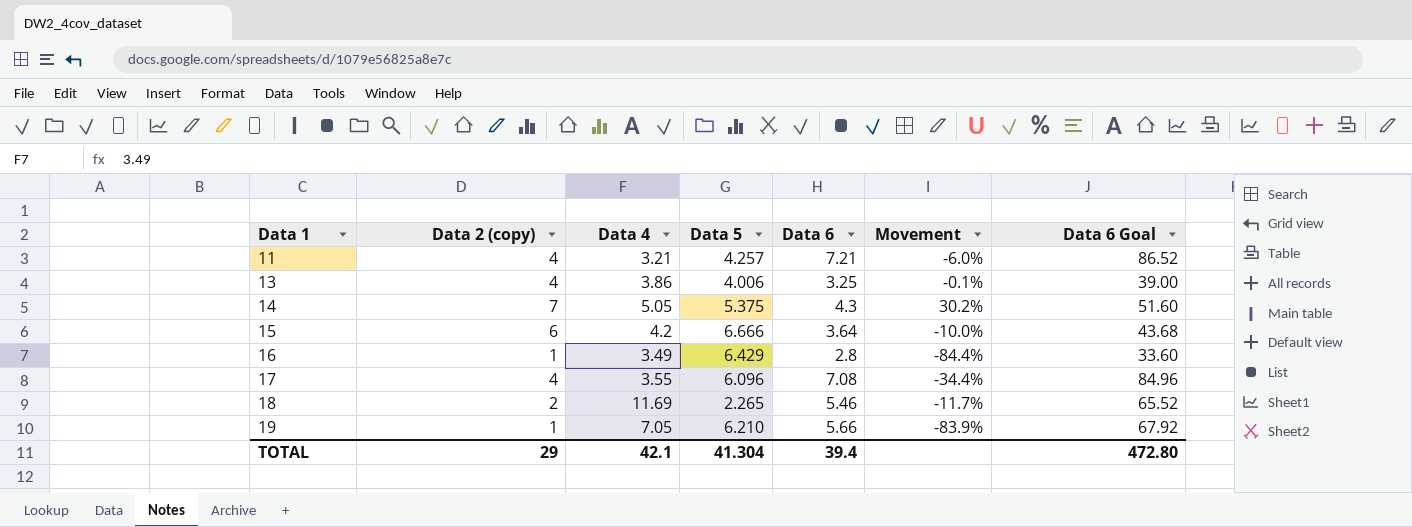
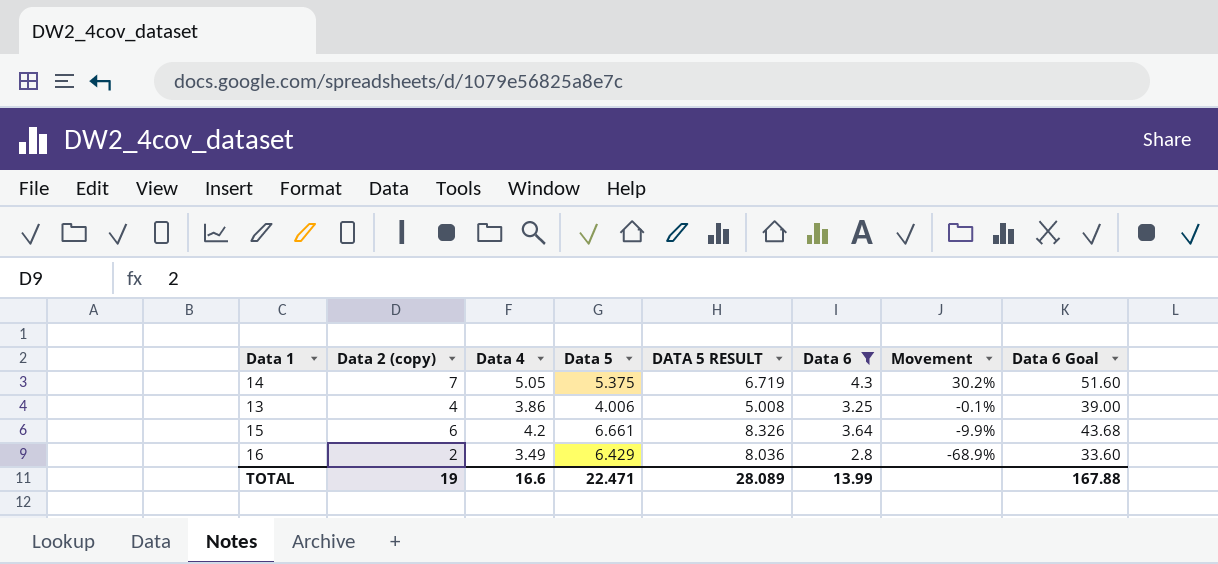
filter: none -> Data 6 <= 4.3
row order: Data 1 ascending -> Movement descending
column DATA 5 RESULT | formula: none -> [Data 5] * 1.25
15 | Data 5: 6.666 -> 6.661
15 | Movement: -10.0% -> -9.9%
16 | Data 2 (copy): 1 -> 2
16 | Movement: -84.4% -> -68.9%
TOTAL | Data 2 (copy): 29 -> 19
TOTAL | Data 4: 42.1 -> 16.6
TOTAL | Data 5: 41.304 -> 22.471
TOTAL | Data 6: 39.4 -> 13.99
TOTAL | Data 6 Goal: 472.80 -> 167.88

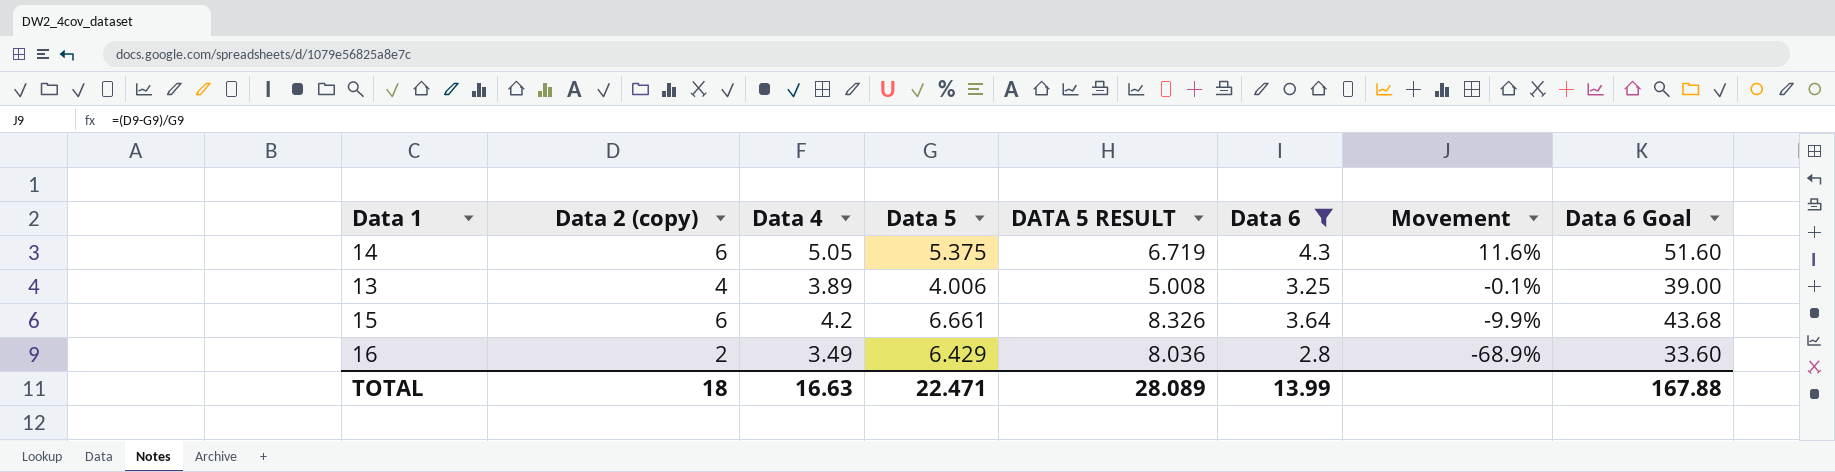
14 | Data 2 (copy): 7 -> 6
14 | Movement: 30.2% -> 11.6%
13 | Data 4: 3.86 -> 3.89
TOTAL | Data 2 (copy): 19 -> 18
TOTAL | Data 4: 16.6 -> 16.63

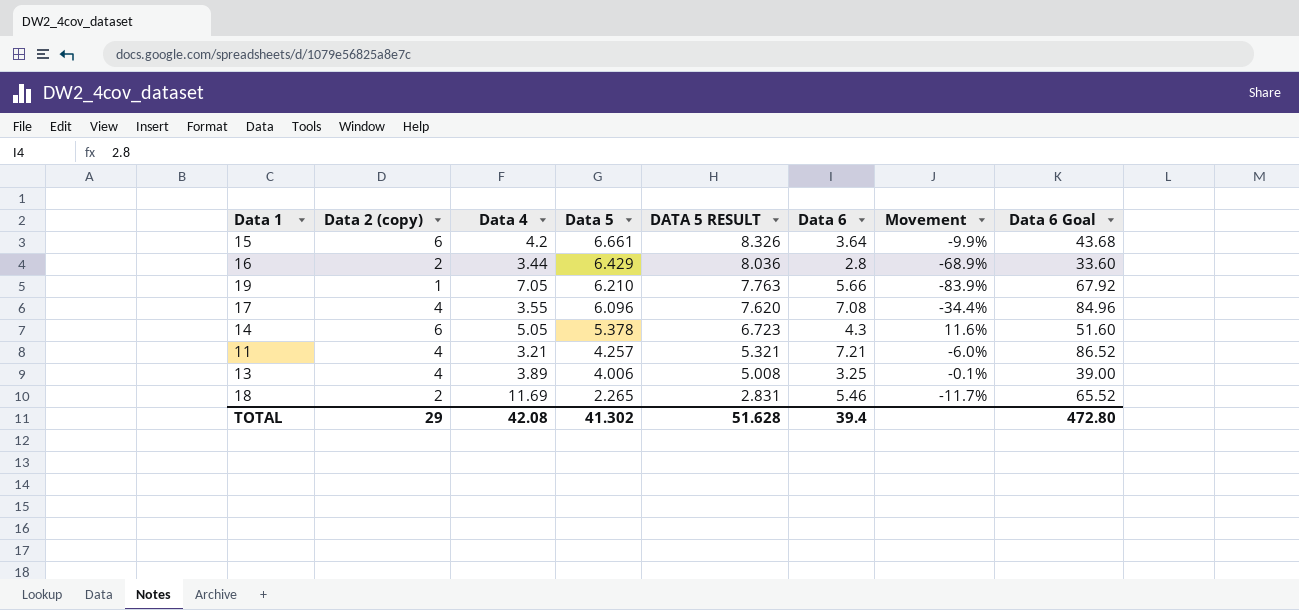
filter: Data 6 <= 4.3 -> none
row order: Movement descending -> Data 5 descending
16 | Data 4: 3.49 -> 3.44
14 | Data 5: 5.375 -> 5.378
14 | DATA 5 RESULT: 6.719 -> 6.723
TOTAL | Data 2 (copy): 18 -> 29
TOTAL | Data 4: 16.63 -> 42.08
TOTAL | Data 5: 22.471 -> 41.302
TOTAL | DATA 5 RESULT: 28.089 -> 51.628
TOTAL | Data 6: 13.99 -> 39.4
TOTAL | Data 6 Goal: 167.88 -> 472.80

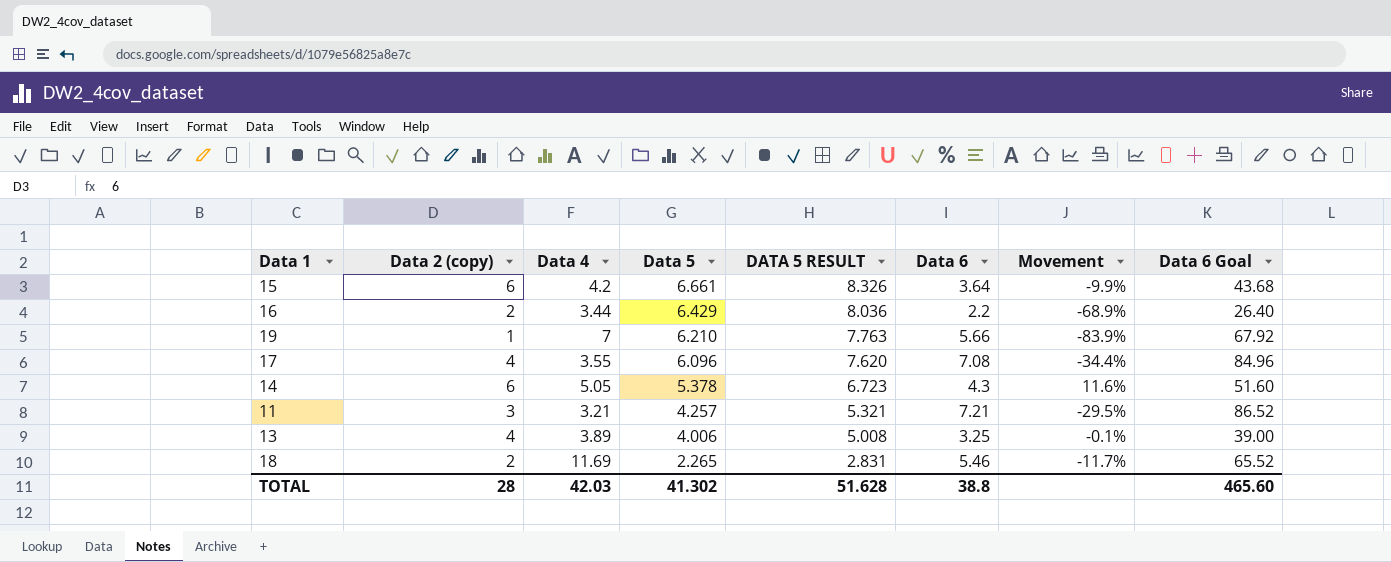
16 | Data 6: 2.8 -> 2.2
16 | Data 6 Goal: 33.60 -> 26.40
19 | Data 4: 7.05 -> 7
11 | Data 2 (copy): 4 -> 3
11 | Movement: -6.0% -> -29.5%
TOTAL | Data 2 (copy): 29 -> 28
TOTAL | Data 4: 42.08 -> 42.03
TOTAL | Data 6: 39.4 -> 38.8
TOTAL | Data 6 Goal: 472.80 -> 465.60

